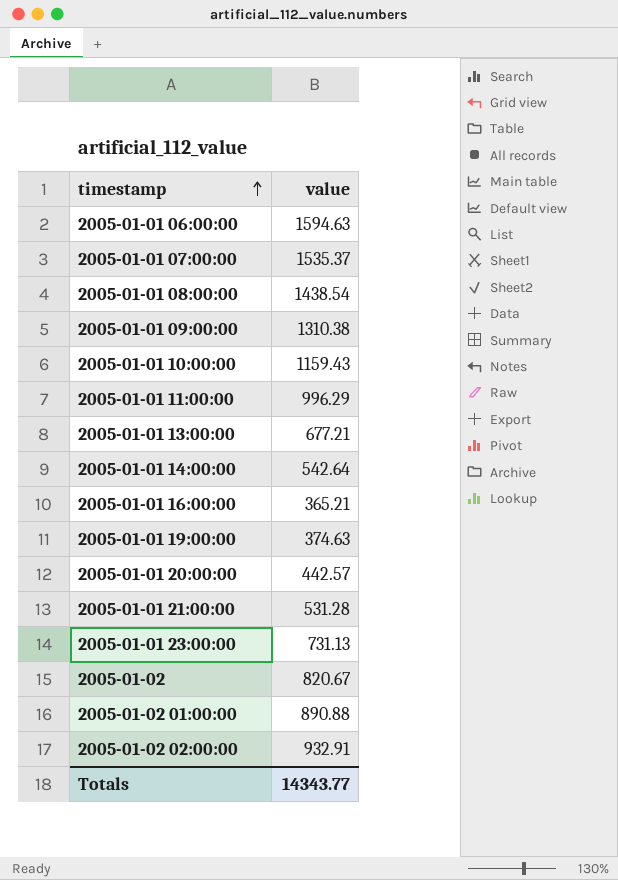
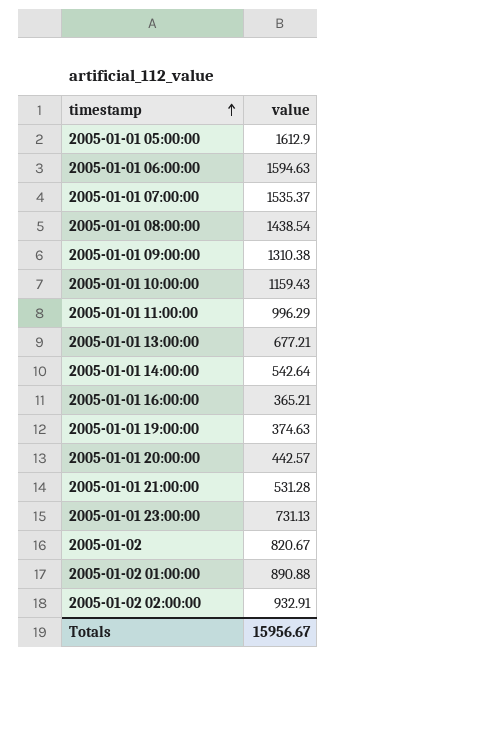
row 2005-01-01 05:00:00: none -> 1612.9
Totals | value: 14343.77 -> 15956.67

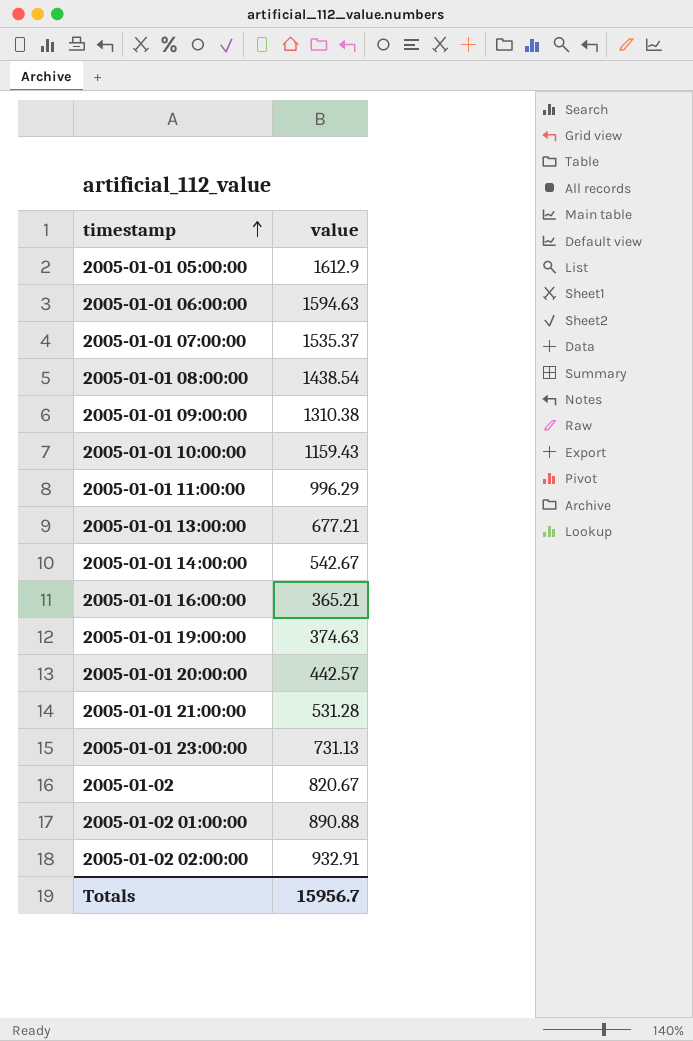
2005-01-01 14:00:00 | value: 542.64 -> 542.67
Totals | value: 15956.67 -> 15956.7

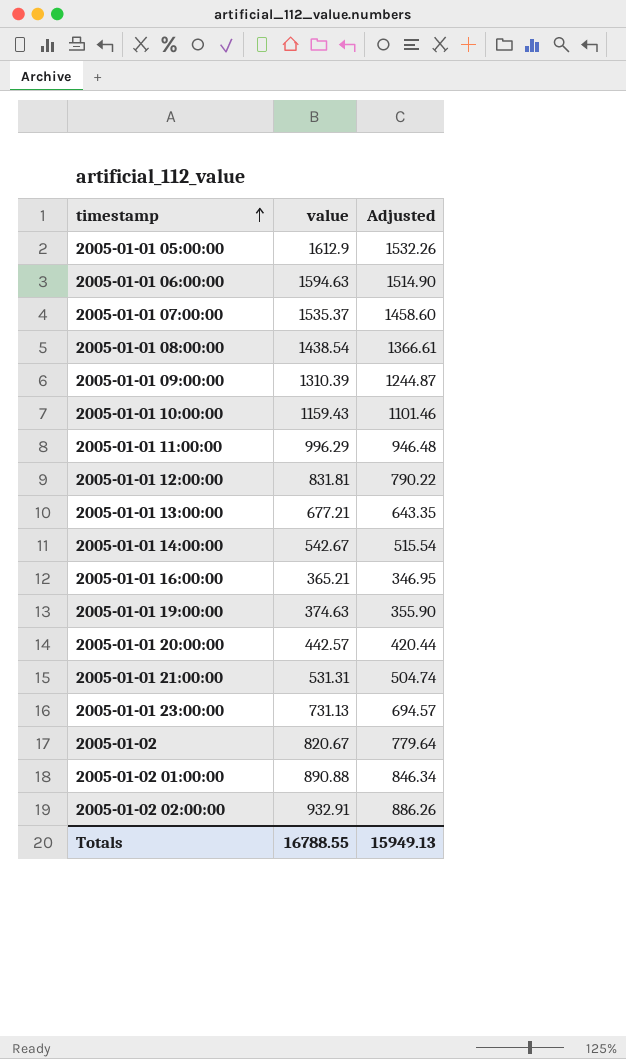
column Adjusted | formula: none -> [value] * 0.95
2005-01-01 09:00:00 | value: 1310.38 -> 1310.39
row 2005-01-01 12:00:00: none -> 831.81 | 790.22
2005-01-01 21:00:00 | value: 531.28 -> 531.31
Totals | value: 15956.7 -> 16788.55

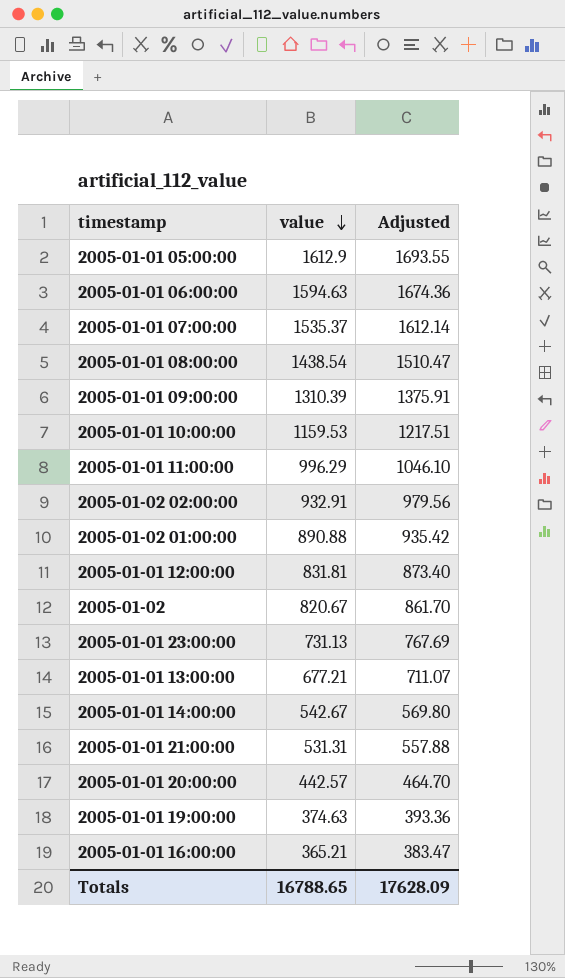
row order: timestamp ascending -> value descending
column Adjusted | formula: [value] * 0.95 -> [value] * 1.05
2005-01-01 10:00:00 | value: 1159.43 -> 1159.53
Totals | value: 16788.55 -> 16788.65
Totals | Adjusted: 15949.13 -> 17628.09

